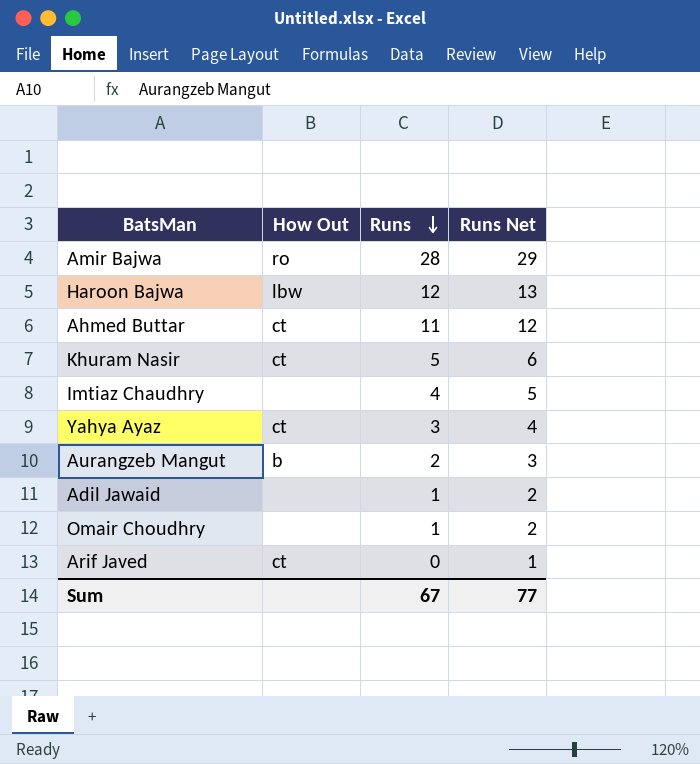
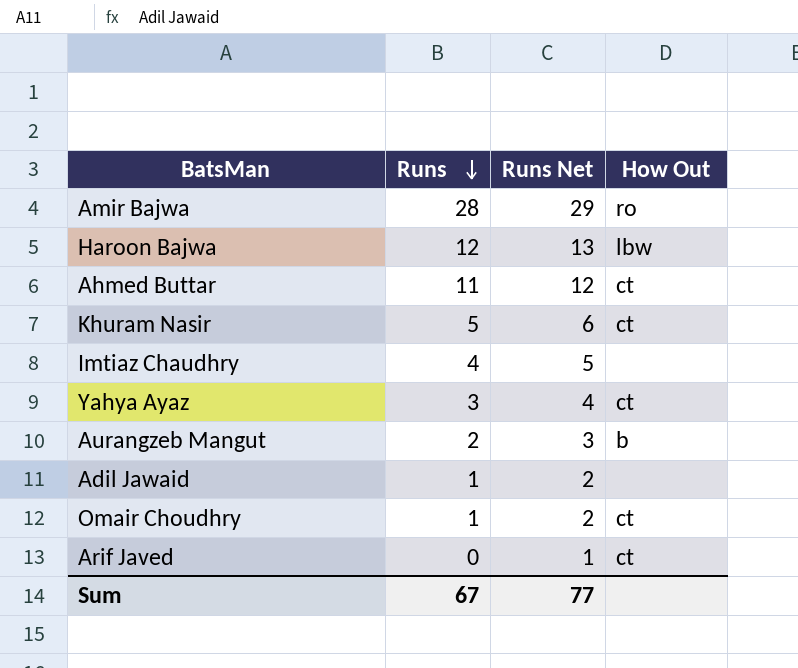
column How Out | position: 2 -> 4
Omair Choudhry | How Out: none -> ct

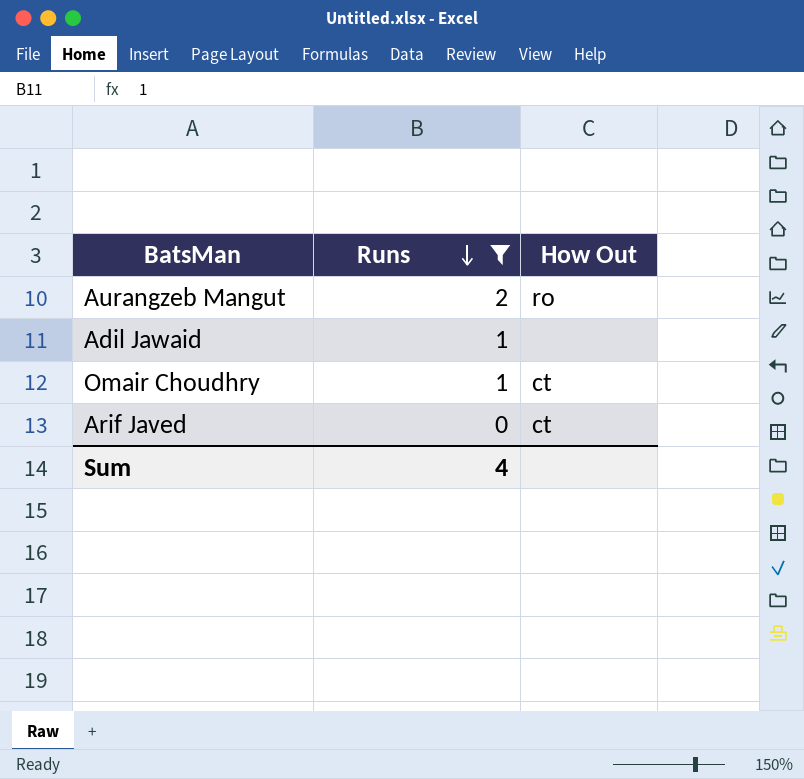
filter: none -> Runs <= 2
column Runs Net | formula: [Runs] + 1 -> none
Aurangzeb Mangut | How Out: b -> ro
Sum | Runs: 67 -> 4

